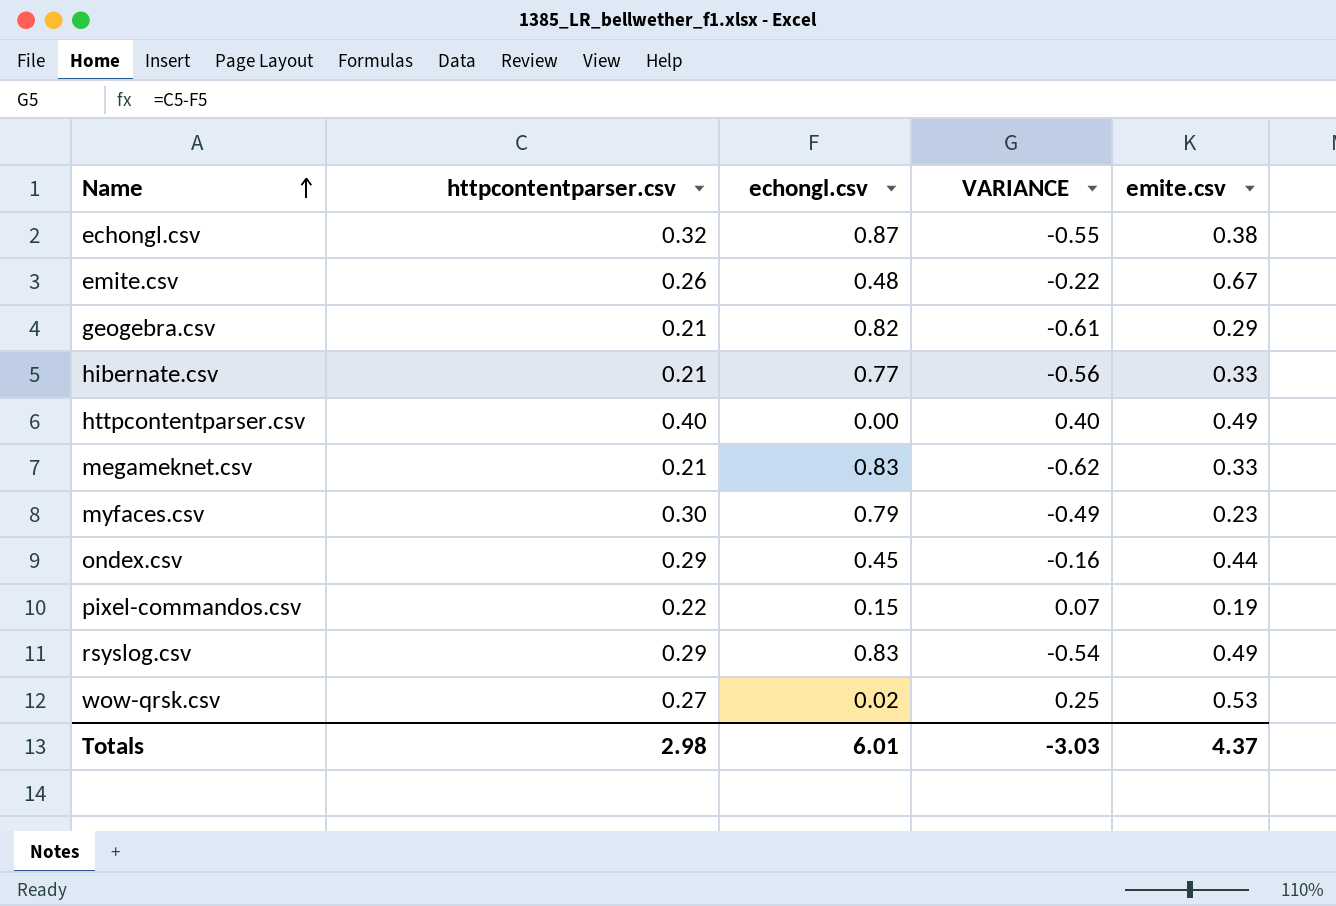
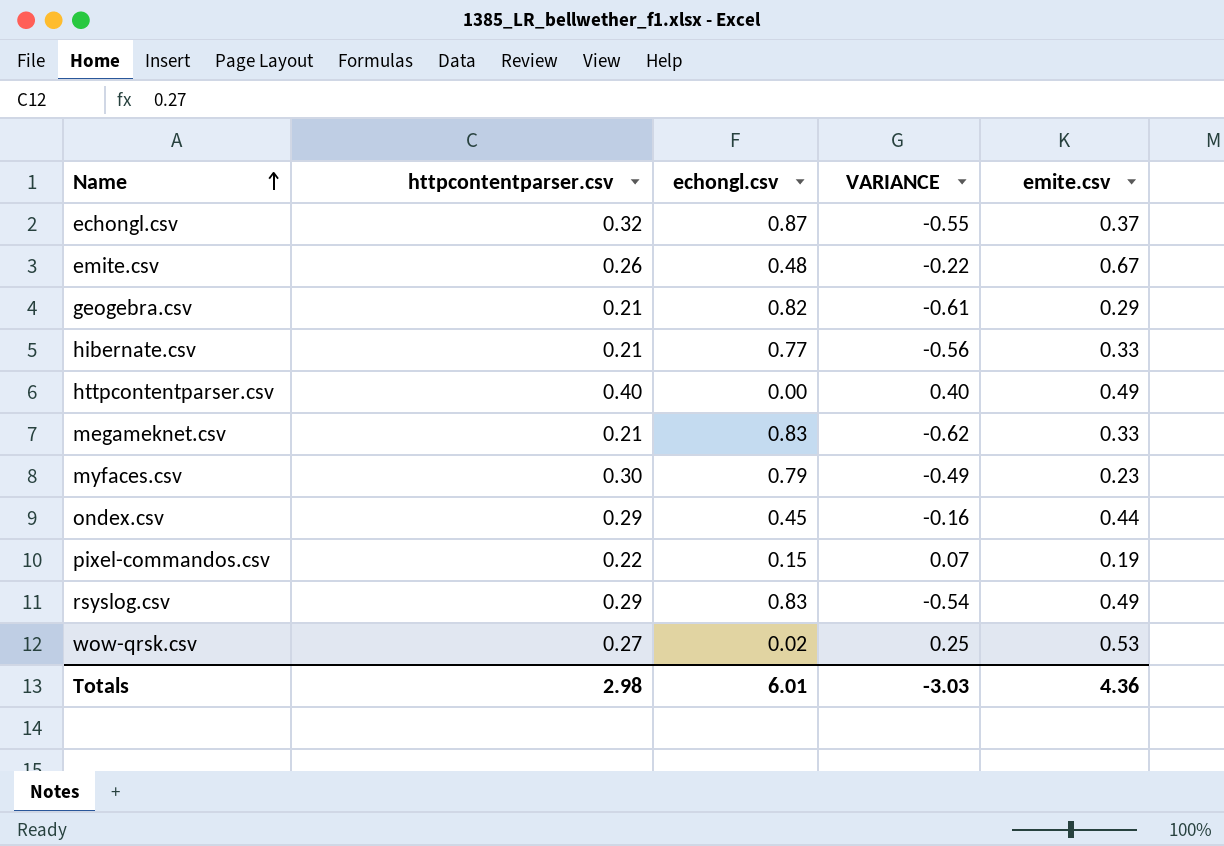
echongl.csv | emite.csv: 0.38 -> 0.37
Totals | emite.csv: 4.37 -> 4.36

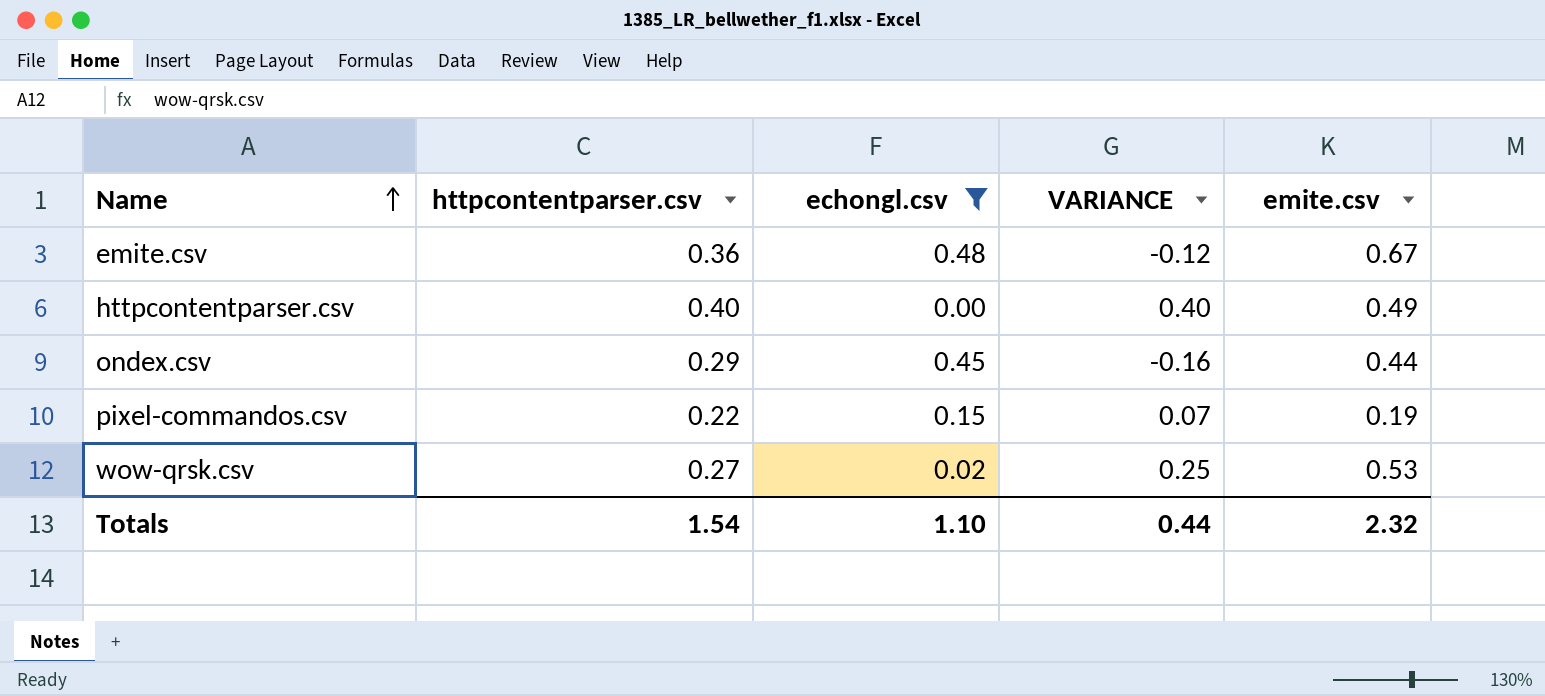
filter: none -> echongl.csv <= 0.48
emite.csv | httpcontentparser.csv: 0.26 -> 0.36
emite.csv | VARIANCE: -0.22 -> -0.12
Totals | httpcontentparser.csv: 2.98 -> 1.54
Totals | echongl.csv: 6.01 -> 1.10
Totals | VARIANCE: -3.03 -> 0.44
Totals | emite.csv: 4.36 -> 2.32

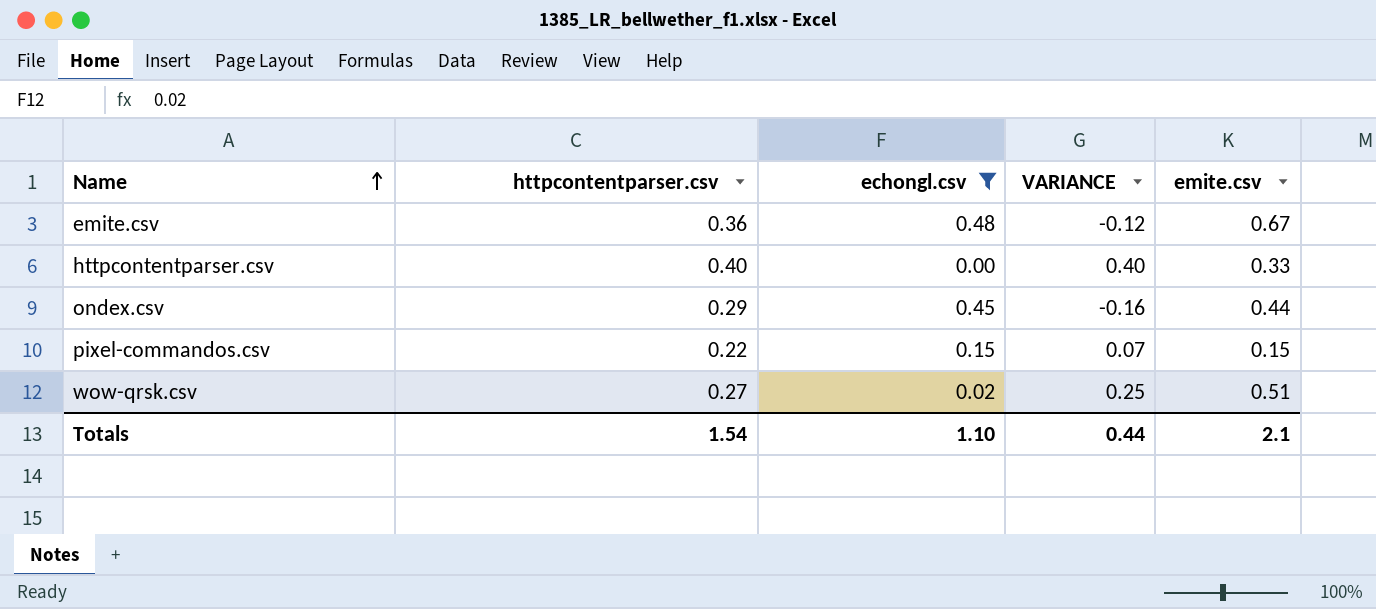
httpcontentparser.csv | emite.csv: 0.49 -> 0.33
pixel-commandos.csv | emite.csv: 0.19 -> 0.15
wow-qrsk.csv | emite.csv: 0.53 -> 0.51
Totals | emite.csv: 2.32 -> 2.1

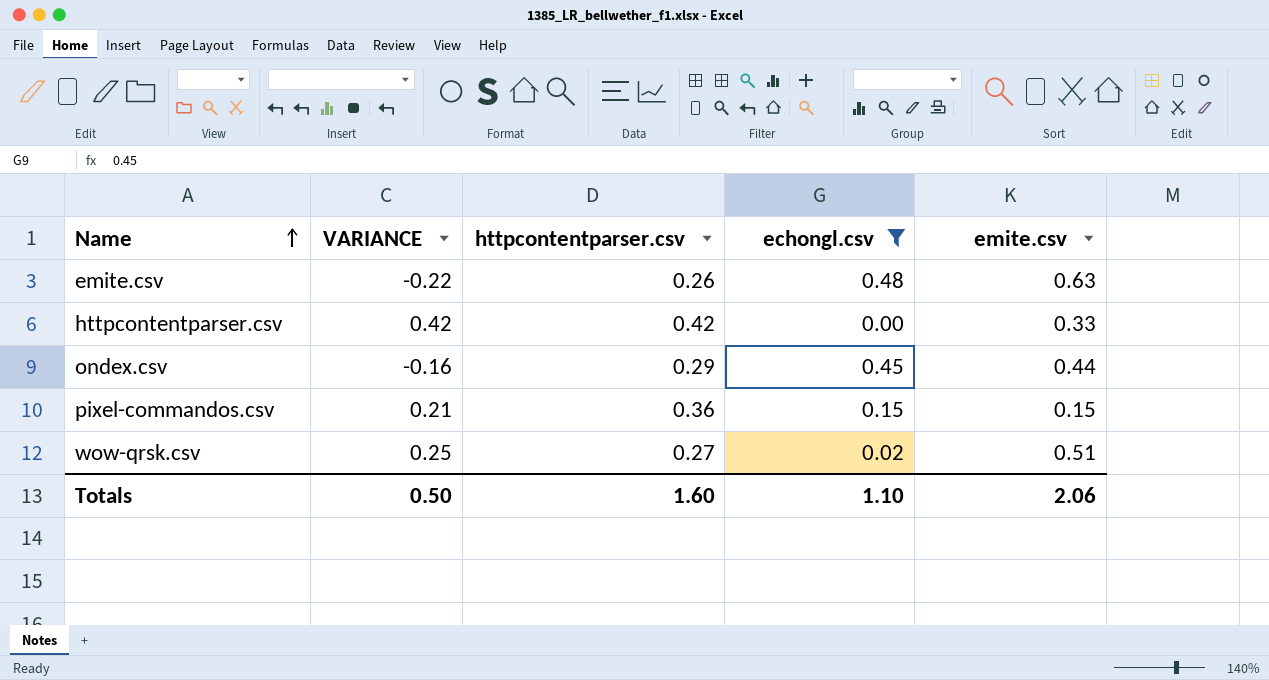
column VARIANCE | position: 4 -> 2
emite.csv | VARIANCE: -0.12 -> -0.22
emite.csv | httpcontentparser.csv: 0.36 -> 0.26
emite.csv | emite.csv: 0.67 -> 0.63
httpcontentparser.csv | VARIANCE: 0.40 -> 0.42
httpcontentparser.csv | httpcontentparser.csv: 0.40 -> 0.42
pixel-commandos.csv | VARIANCE: 0.07 -> 0.21
pixel-commandos.csv | httpcontentparser.csv: 0.22 -> 0.36
Totals | VARIANCE: 0.44 -> 0.50
Totals | httpcontentparser.csv: 1.54 -> 1.60
Totals | emite.csv: 2.1 -> 2.06

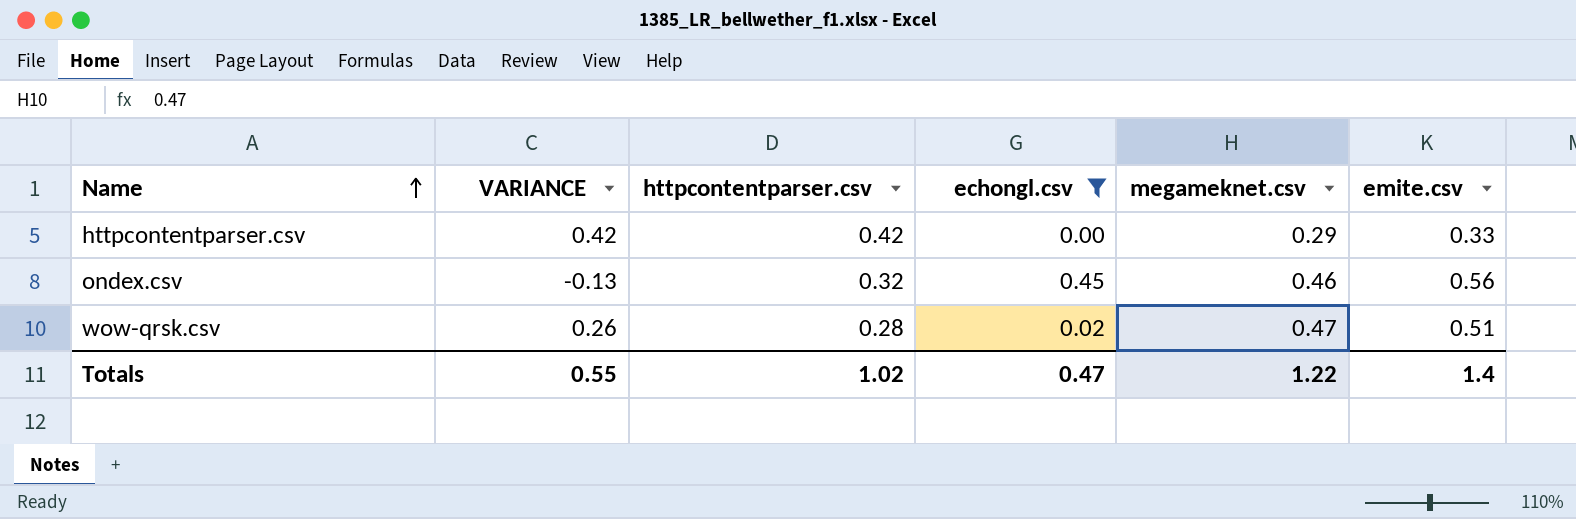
column megameknet.csv | position: none -> 5
row emite.csv: -0.22 | 0.26 | 0.48 | 0.63 -> none
row pixel-commandos.csv: 0.21 | 0.36 | 0.15 | 0.15 -> none
ondex.csv | VARIANCE: -0.16 -> -0.13
ondex.csv | httpcontentparser.csv: 0.29 -> 0.32
ondex.csv | emite.csv: 0.44 -> 0.56
wow-qrsk.csv | VARIANCE: 0.25 -> 0.26
wow-qrsk.csv | httpcontentparser.csv: 0.27 -> 0.28
Totals | VARIANCE: 0.50 -> 0.55
Totals | httpcontentparser.csv: 1.60 -> 1.02
Totals | echongl.csv: 1.10 -> 0.47
Totals | emite.csv: 2.06 -> 1.4

